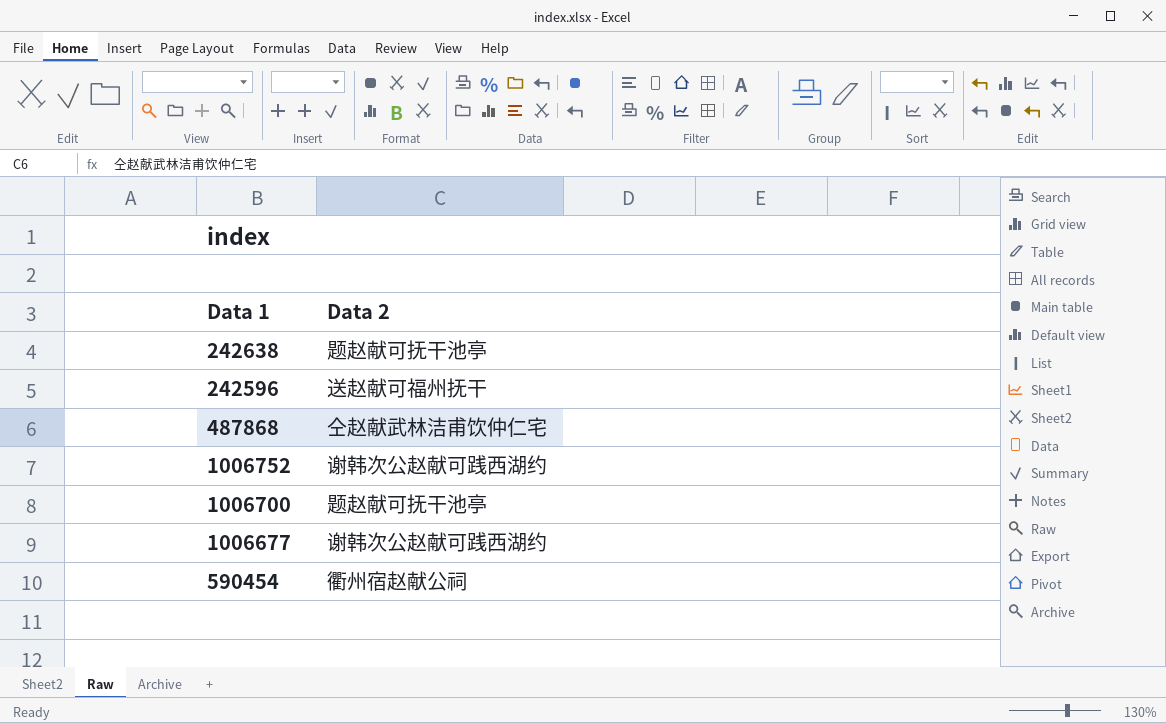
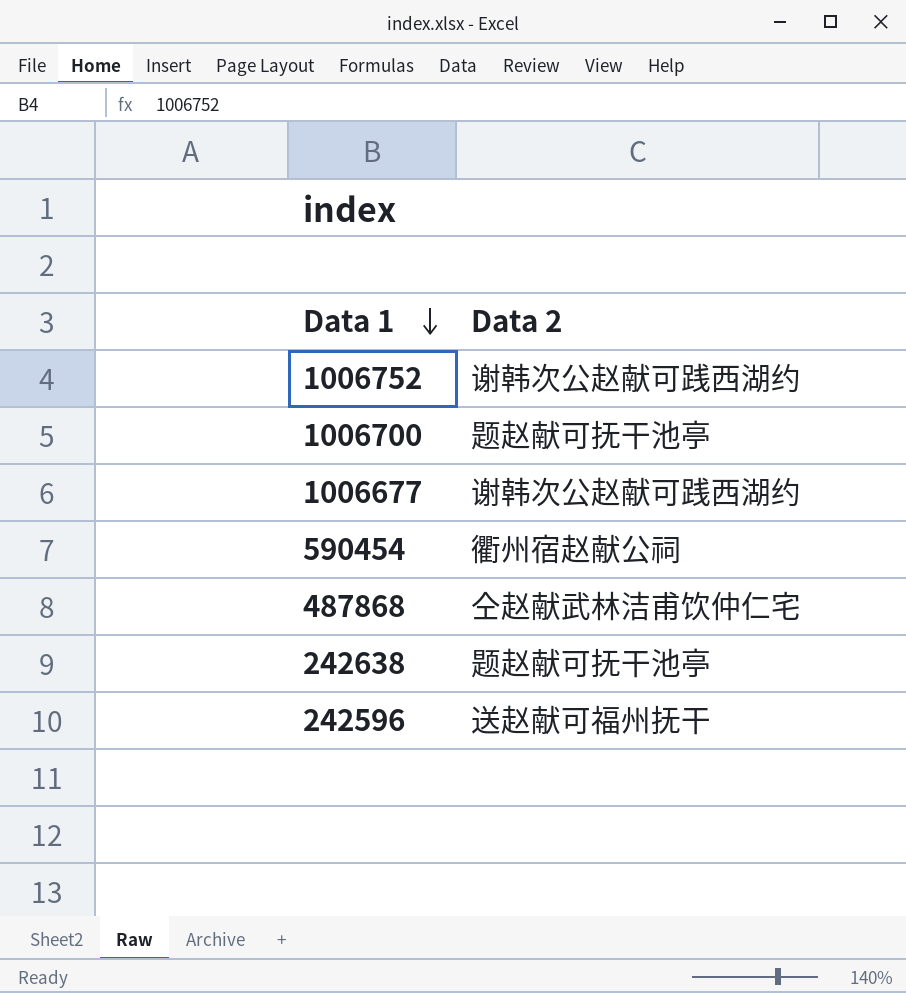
row order: none -> Data 1 descending

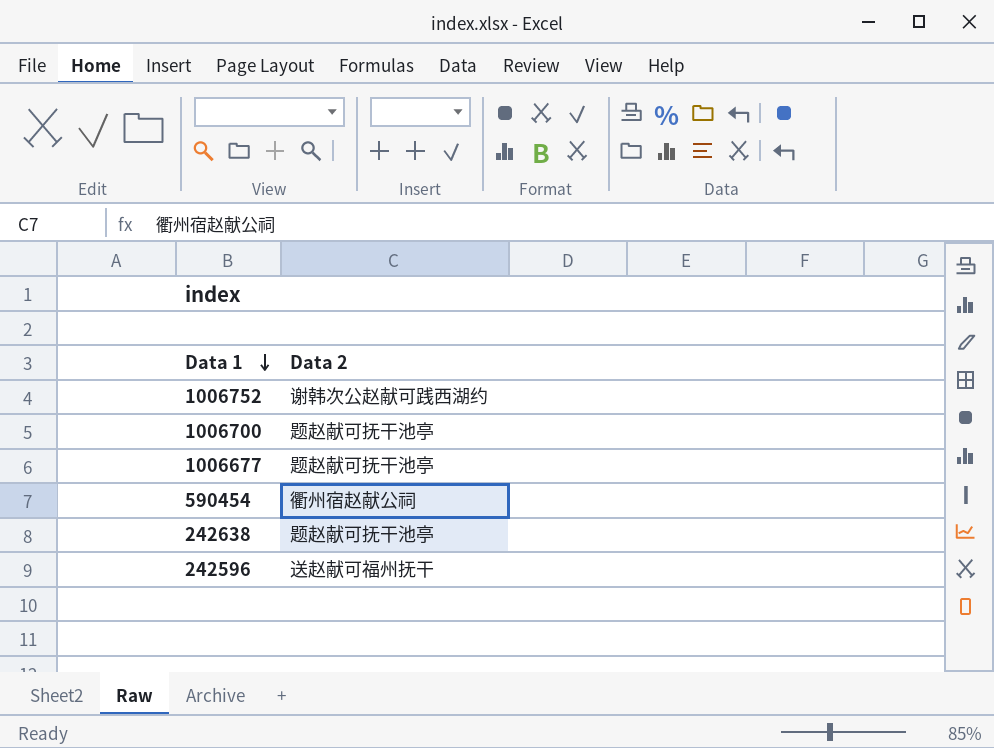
row 487868: 仝赵献武林洁甫饮仲仁宅 -> none
1006677 | Data 2: 谢韩次公赵献可践西湖约 -> 题赵献可抚干池亭

